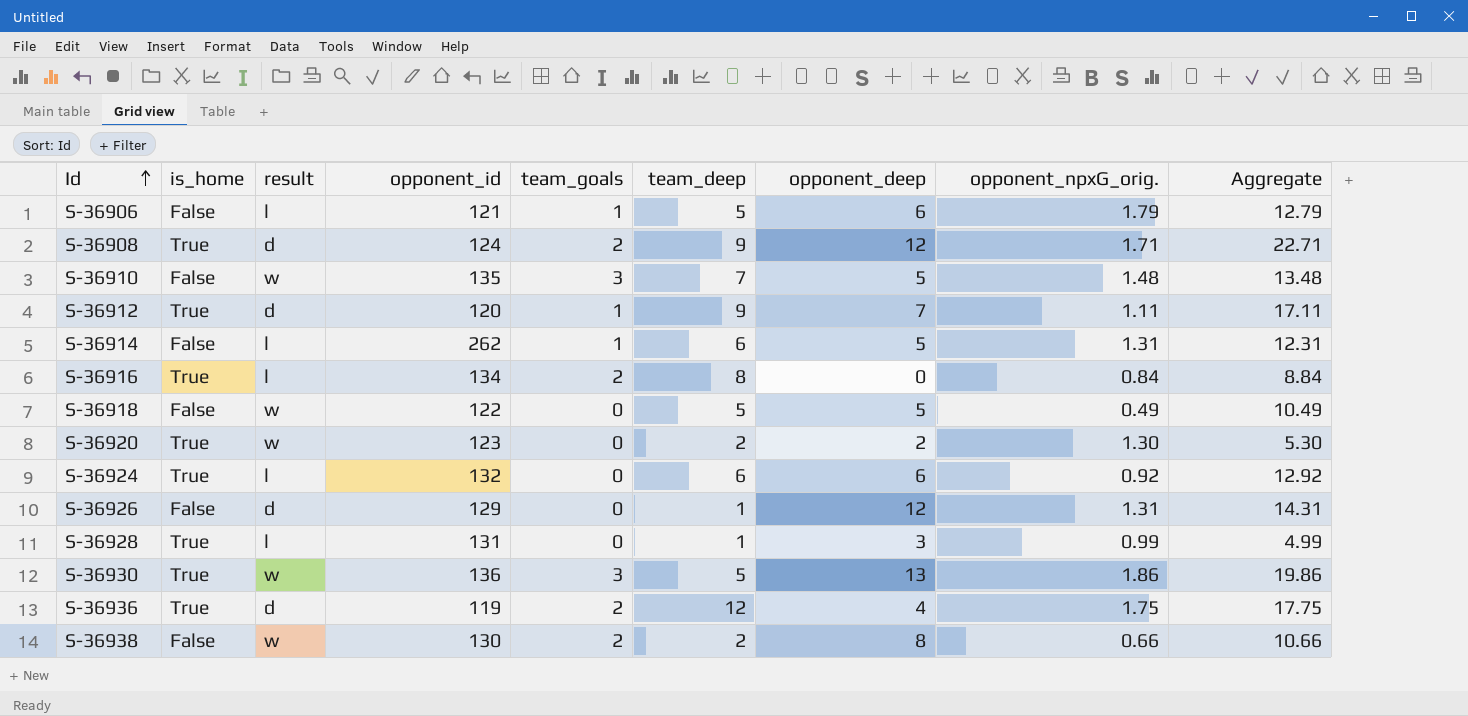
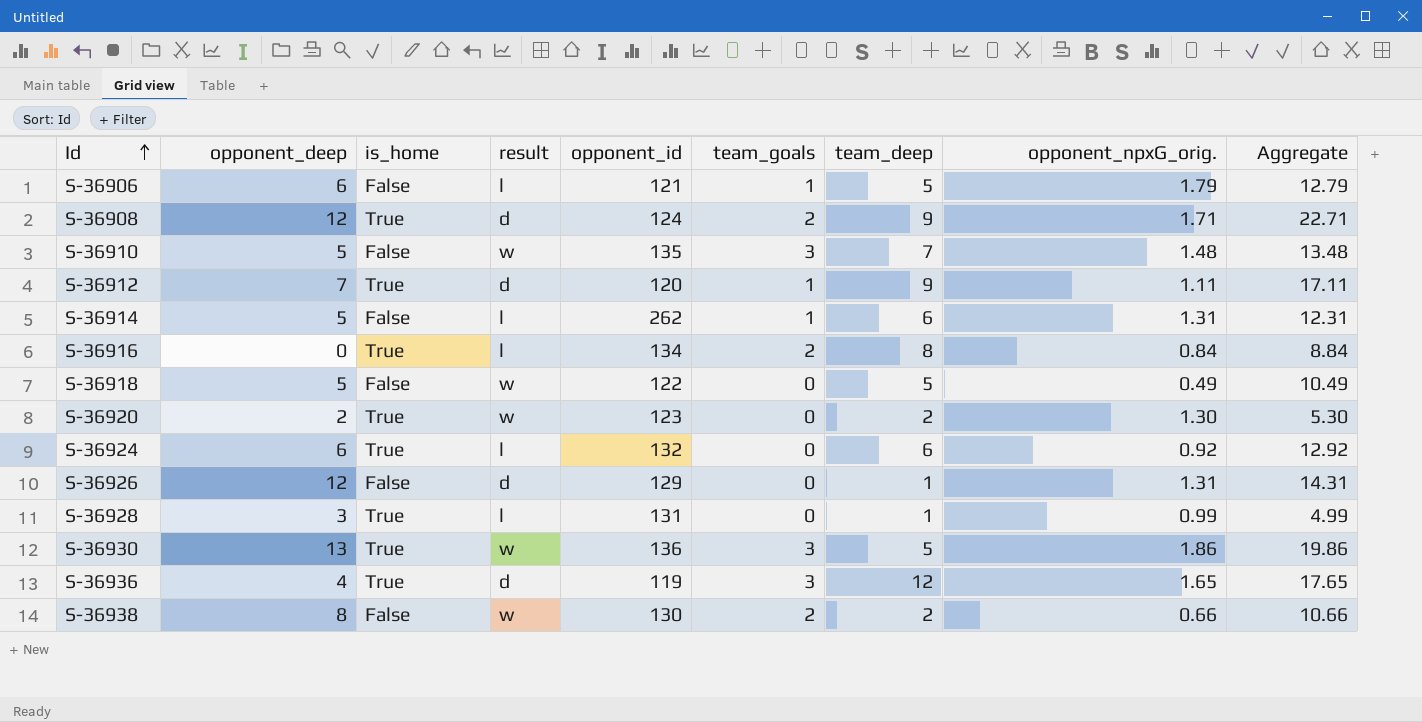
column opponent_deep | position: 7 -> 2
S-36936 | team_goals: 2 -> 3
S-36936 | opponent_npxG_orig.: 1.75 -> 1.65
S-36936 | Aggregate: 17.75 -> 17.65

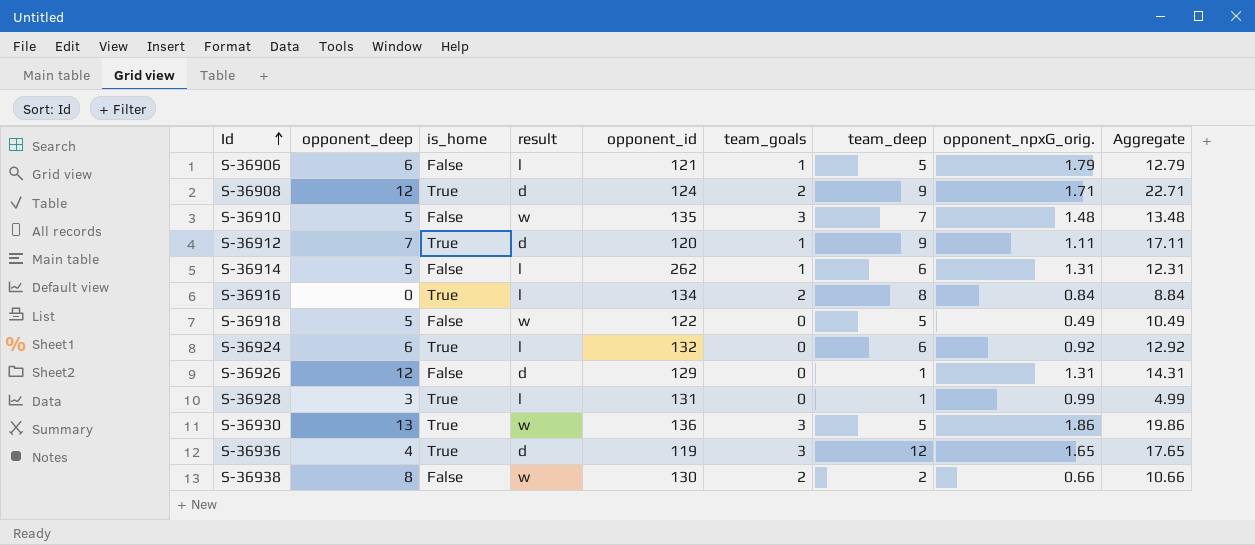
row S-36920: 2 | True | w | 123 | 0 | 2 | 1.30 | 5.30 -> none

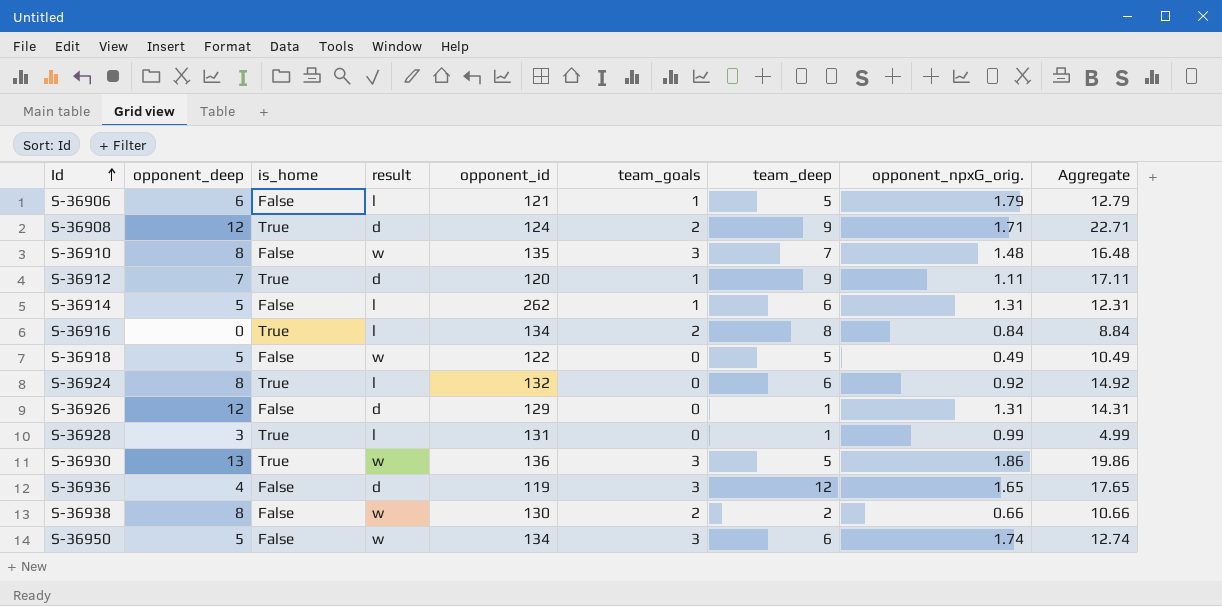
S-36910 | opponent_deep: 5 -> 8
S-36910 | Aggregate: 13.48 -> 16.48
S-36924 | opponent_deep: 6 -> 8
S-36924 | Aggregate: 12.92 -> 14.92
S-36936 | is_home: True -> False
row S-36950: none -> 5 | False | w | 134 | 3 | 6 | 1.74 | 12.74

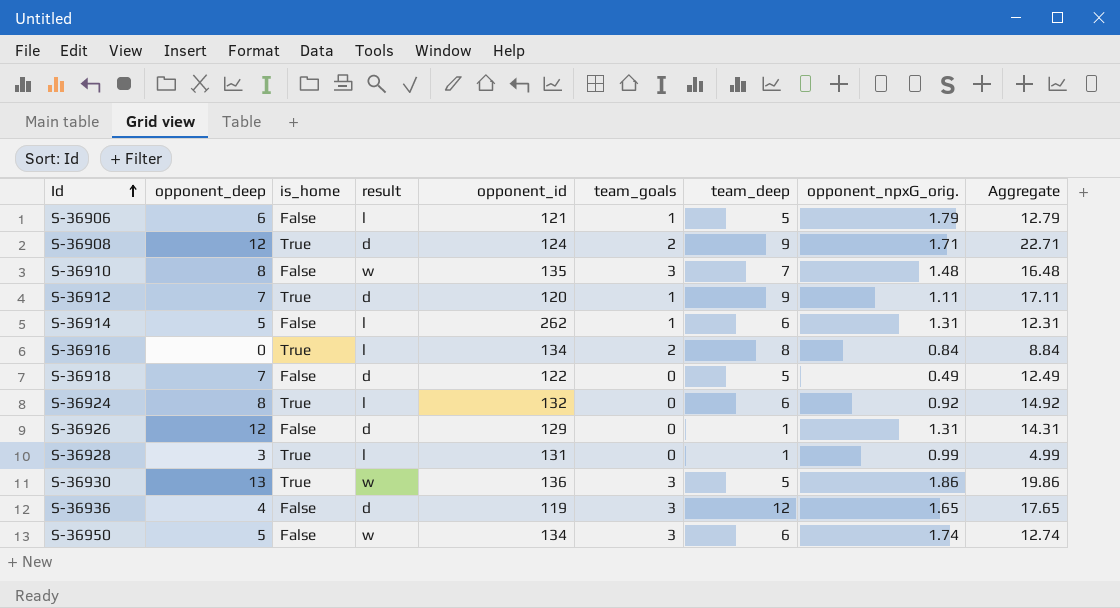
row S-36938: 8 | False | w | 130 | 2 | 2 | 0.66 | 10.66 -> none
S-36918 | opponent_deep: 5 -> 7
S-36918 | result: w -> d
S-36918 | Aggregate: 10.49 -> 12.49

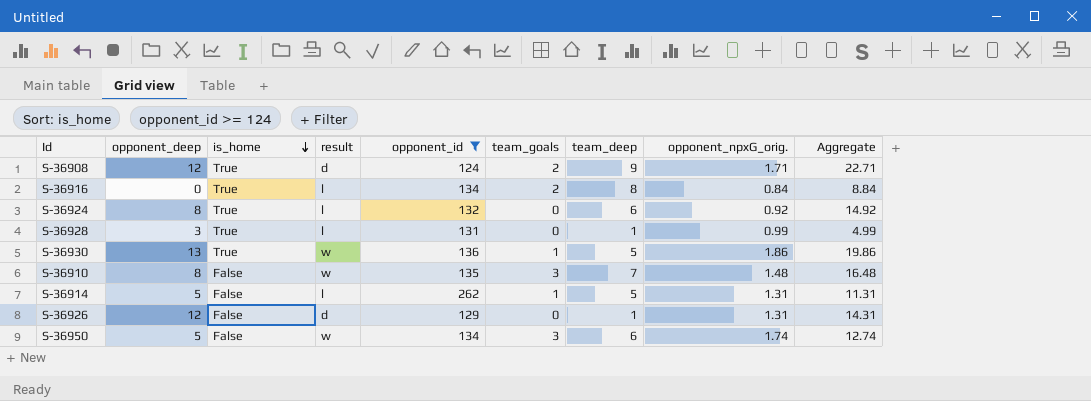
filter: none -> opponent_id >= 124
row order: Id ascending -> is_home descending
S-36930 | team_goals: 3 -> 1
S-36914 | team_deep: 6 -> 5
S-36914 | Aggregate: 12.31 -> 11.31

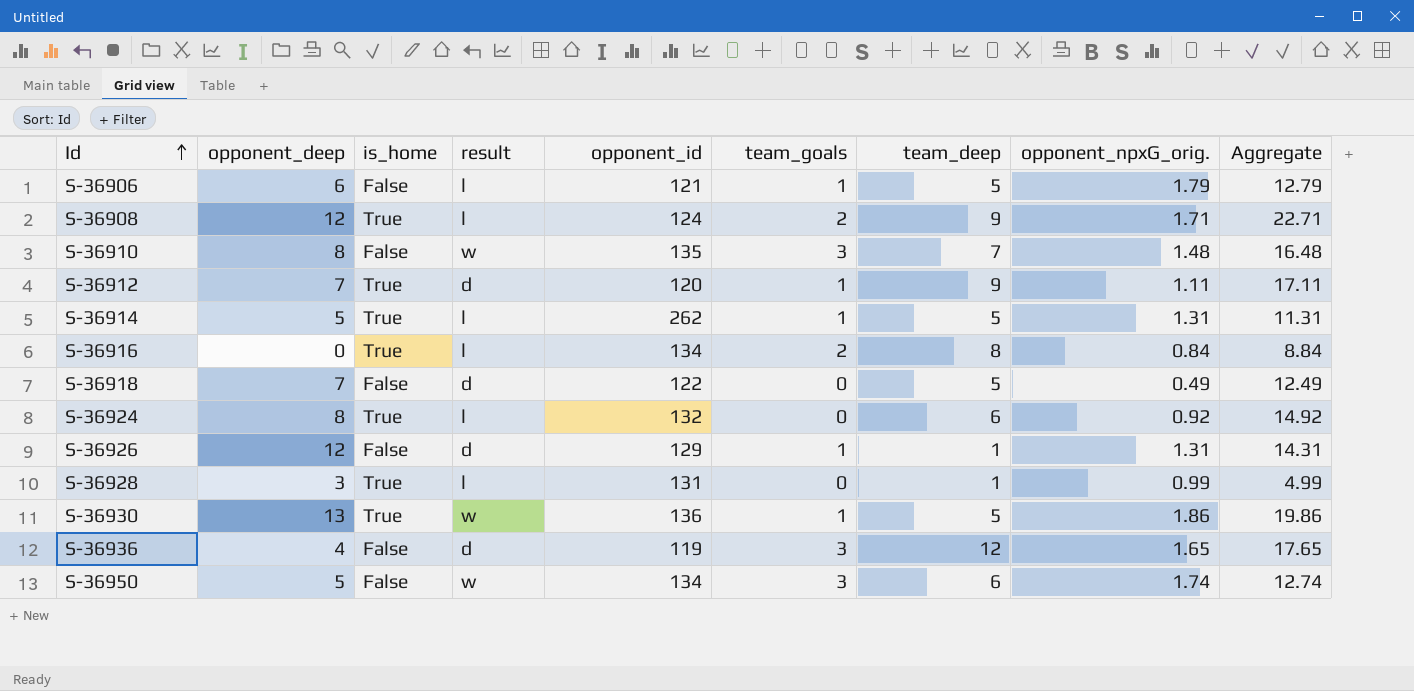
filter: opponent_id >= 124 -> none
row order: is_home descending -> Id ascending
S-36908 | result: d -> l
S-36914 | is_home: False -> True
S-36926 | team_goals: 0 -> 1

